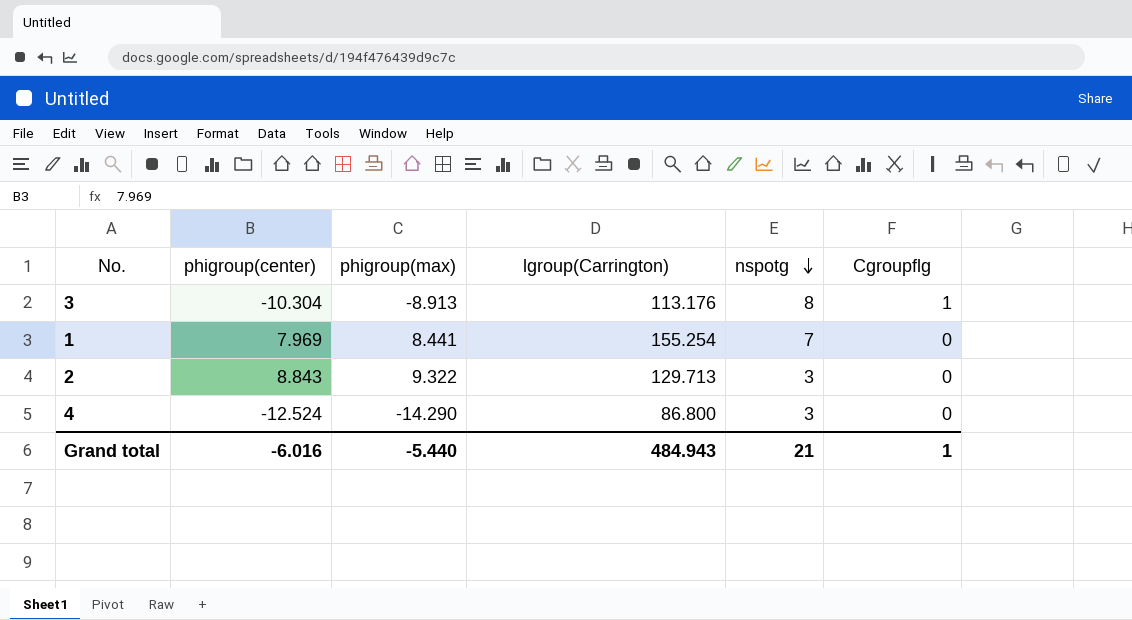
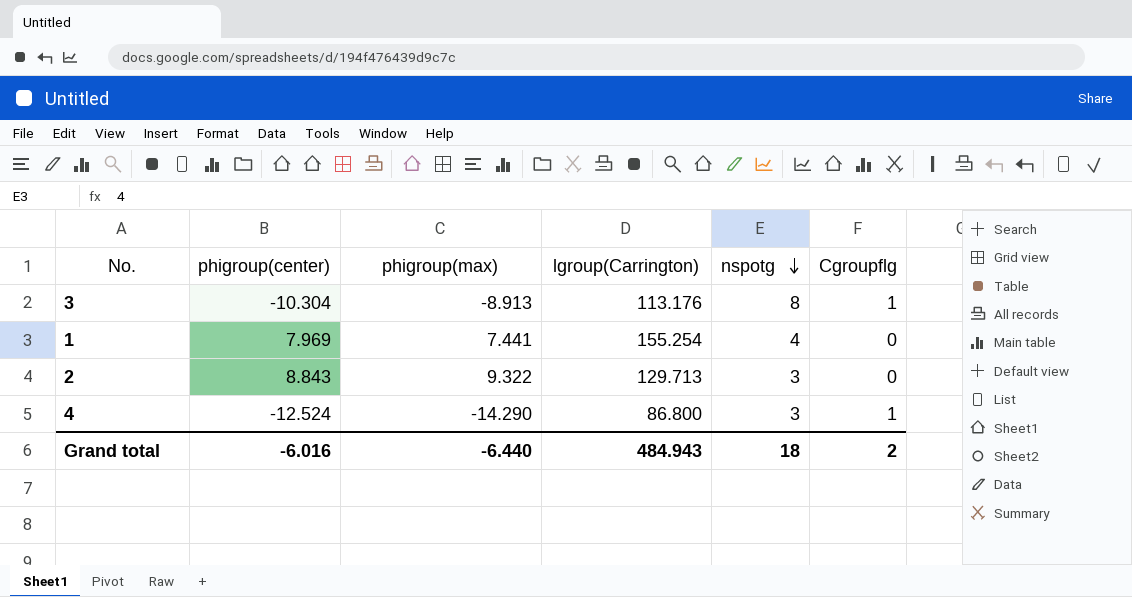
1 | phigroup(max): 8.441 -> 7.441
1 | nspotg: 7 -> 4
4 | Cgroupflg: 0 -> 1
Grand total | phigroup(max): -5.440 -> -6.440
Grand total | nspotg: 21 -> 18
Grand total | Cgroupflg: 1 -> 2

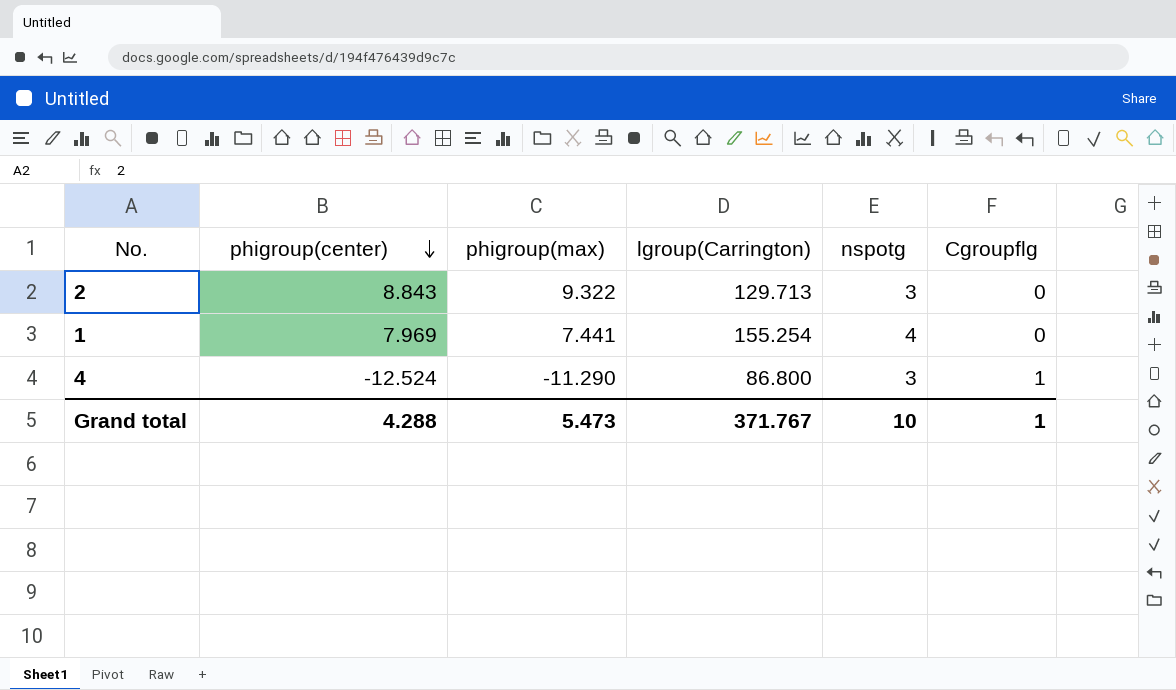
row order: nspotg descending -> phigroup(center) descending
row 3: -10.304 | -8.913 | 113.176 | 8 | 1 -> none
4 | phigroup(max): -14.290 -> -11.290
Grand total | phigroup(center): -6.016 -> 4.288
Grand total | phigroup(max): -6.440 -> 5.473
Grand total | lgroup(Carrington): 484.943 -> 371.767
Grand total | nspotg: 18 -> 10
Grand total | Cgroupflg: 2 -> 1

